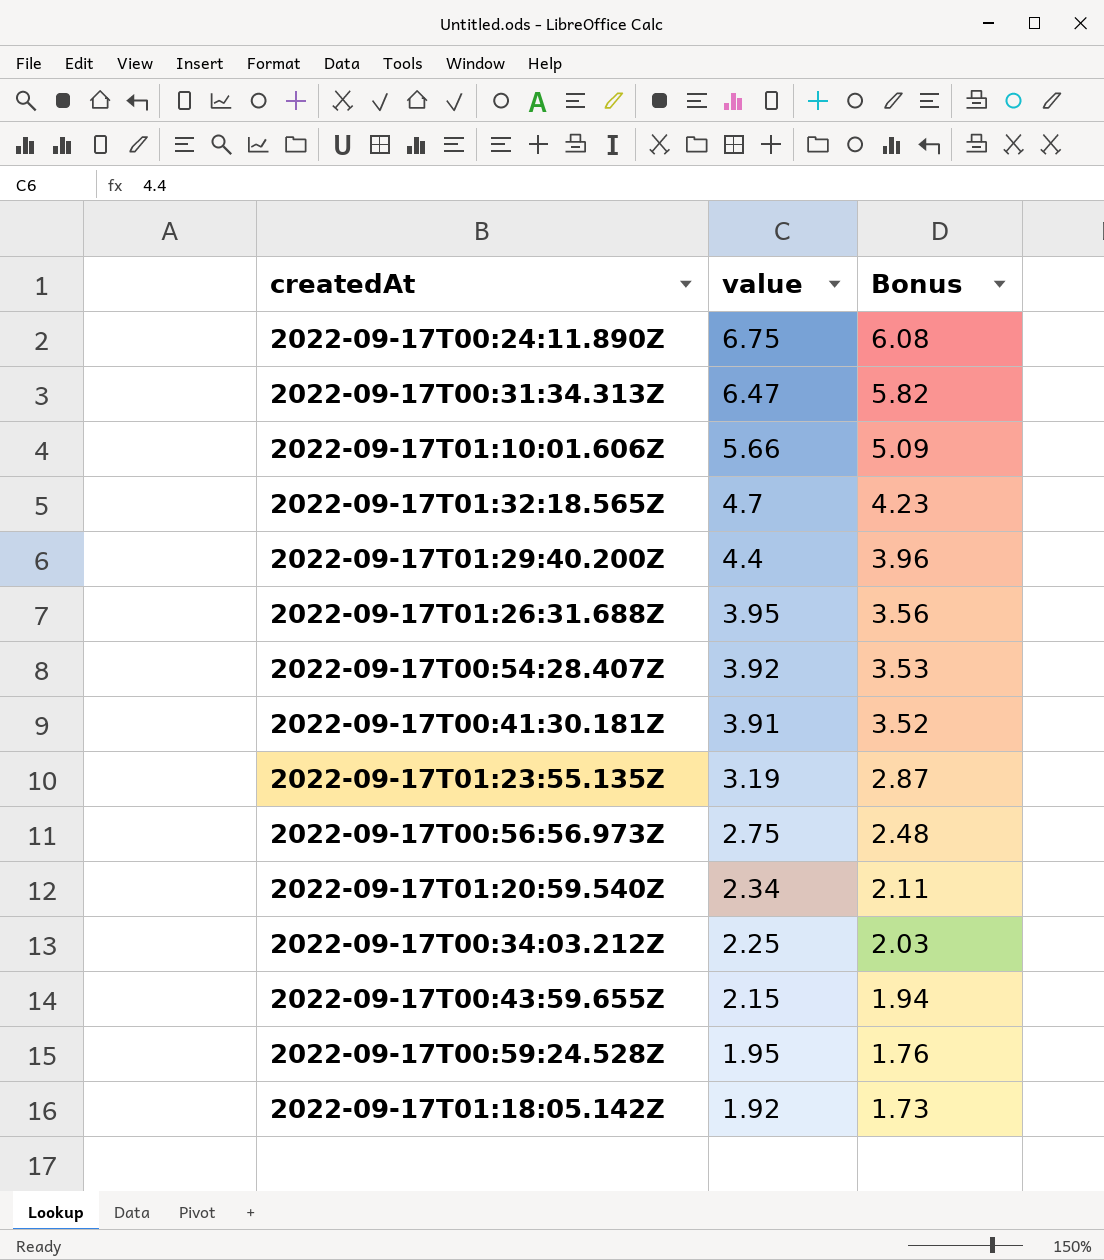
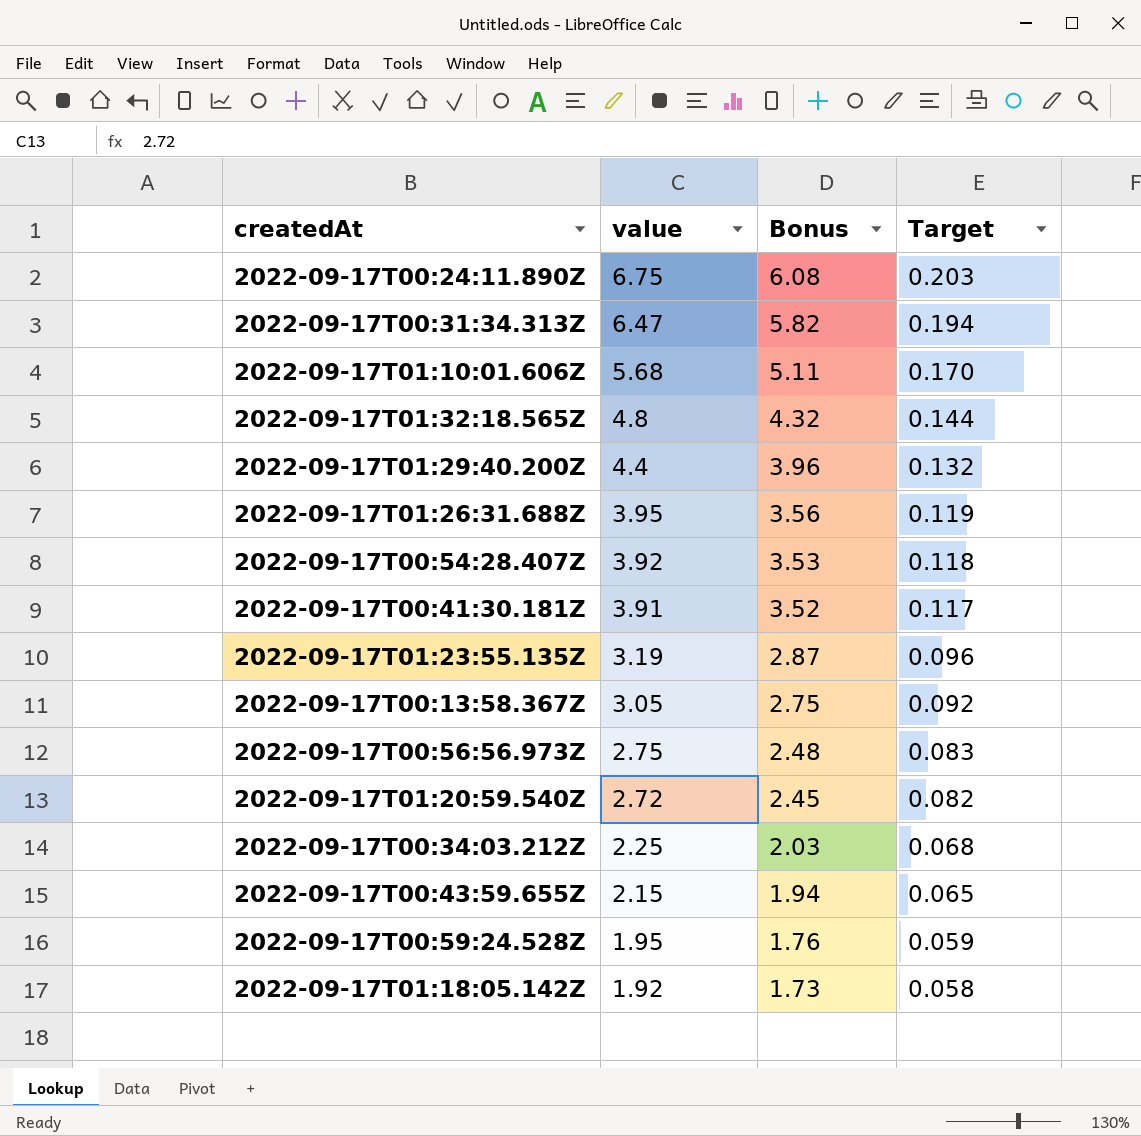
column Target | formula: none -> [value] * 0.03
2022-09-17T01:10:01.606Z | value: 5.66 -> 5.68
2022-09-17T01:10:01.606Z | Bonus: 5.09 -> 5.11
2022-09-17T01:32:18.565Z | value: 4.7 -> 4.8
2022-09-17T01:32:18.565Z | Bonus: 4.23 -> 4.32
row 2022-09-17T00:13:58.367Z: none -> 3.05 | 2.75 | 0.092
2022-09-17T01:20:59.540Z | value: 2.34 -> 2.72
2022-09-17T01:20:59.540Z | Bonus: 2.11 -> 2.45

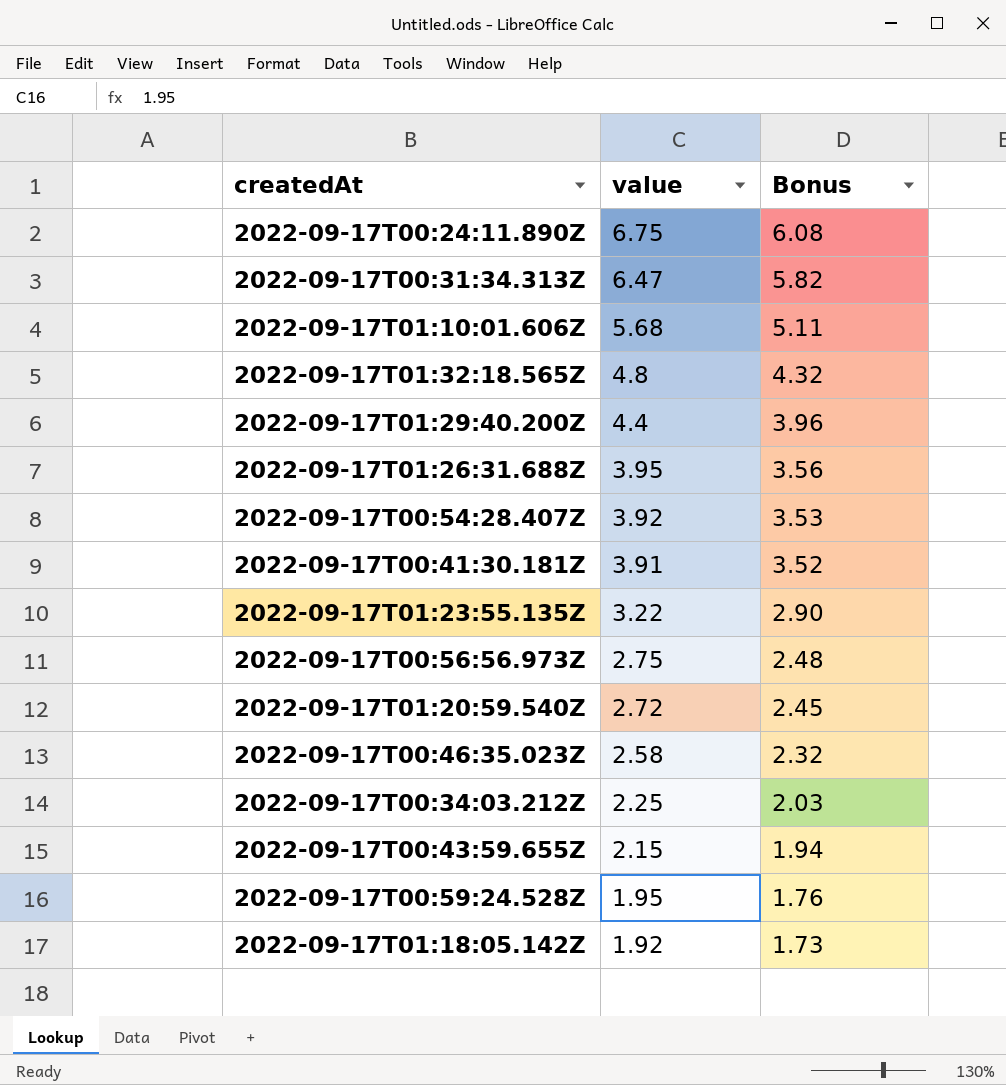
column Target | formula: [value] * 0.03 -> none
row 2022-09-17T00:13:58.367Z: 3.05 | 2.75 | 0.092 -> none
2022-09-17T01:23:55.135Z | value: 3.19 -> 3.22
2022-09-17T01:23:55.135Z | Bonus: 2.87 -> 2.90
row 2022-09-17T00:46:35.023Z: none -> 2.58 | 2.32

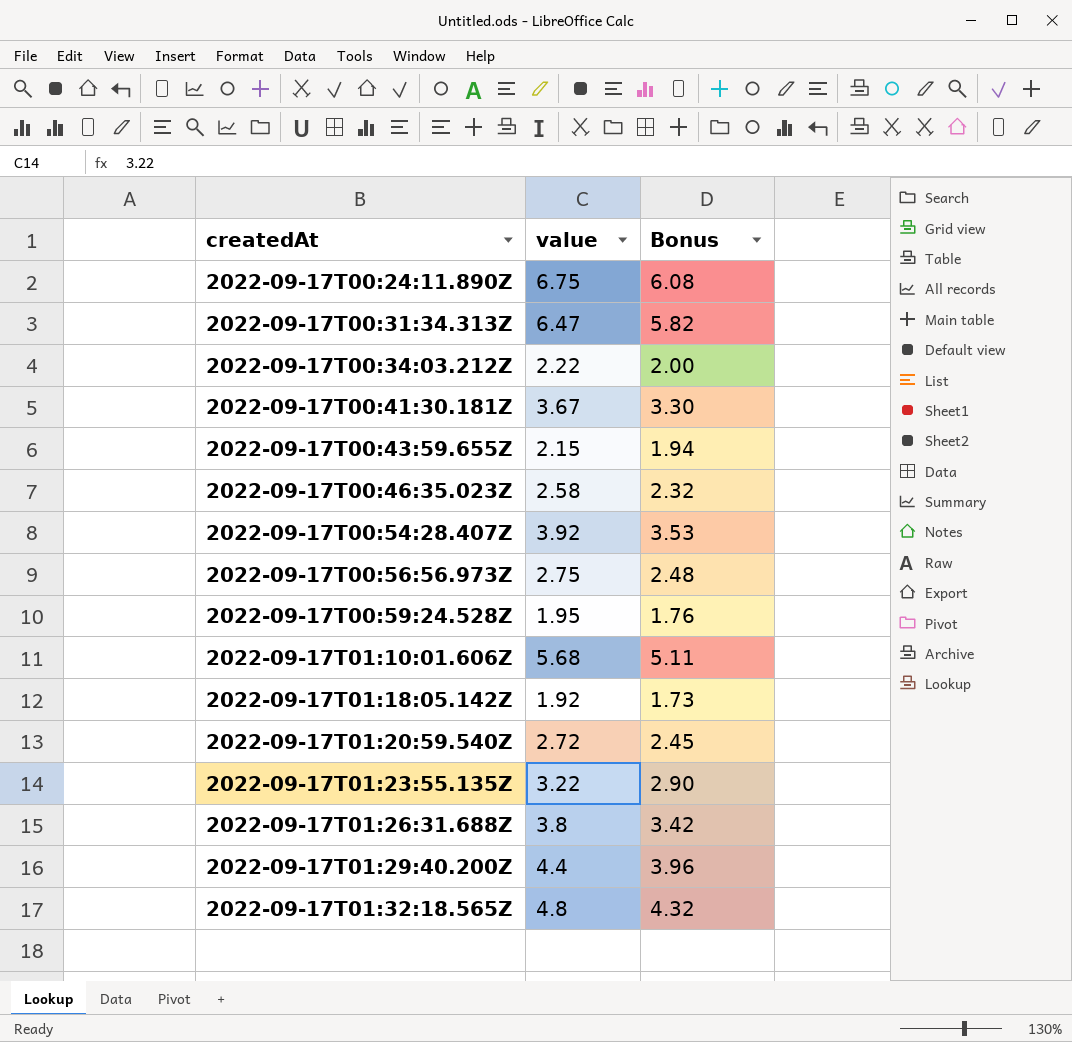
row order: value descending -> createdAt ascending
2022-09-17T00:34:03.212Z | value: 2.25 -> 2.22
2022-09-17T00:34:03.212Z | Bonus: 2.03 -> 2.00
2022-09-17T00:41:30.181Z | value: 3.91 -> 3.67
2022-09-17T00:41:30.181Z | Bonus: 3.52 -> 3.30
2022-09-17T01:26:31.688Z | value: 3.95 -> 3.8
2022-09-17T01:26:31.688Z | Bonus: 3.56 -> 3.42

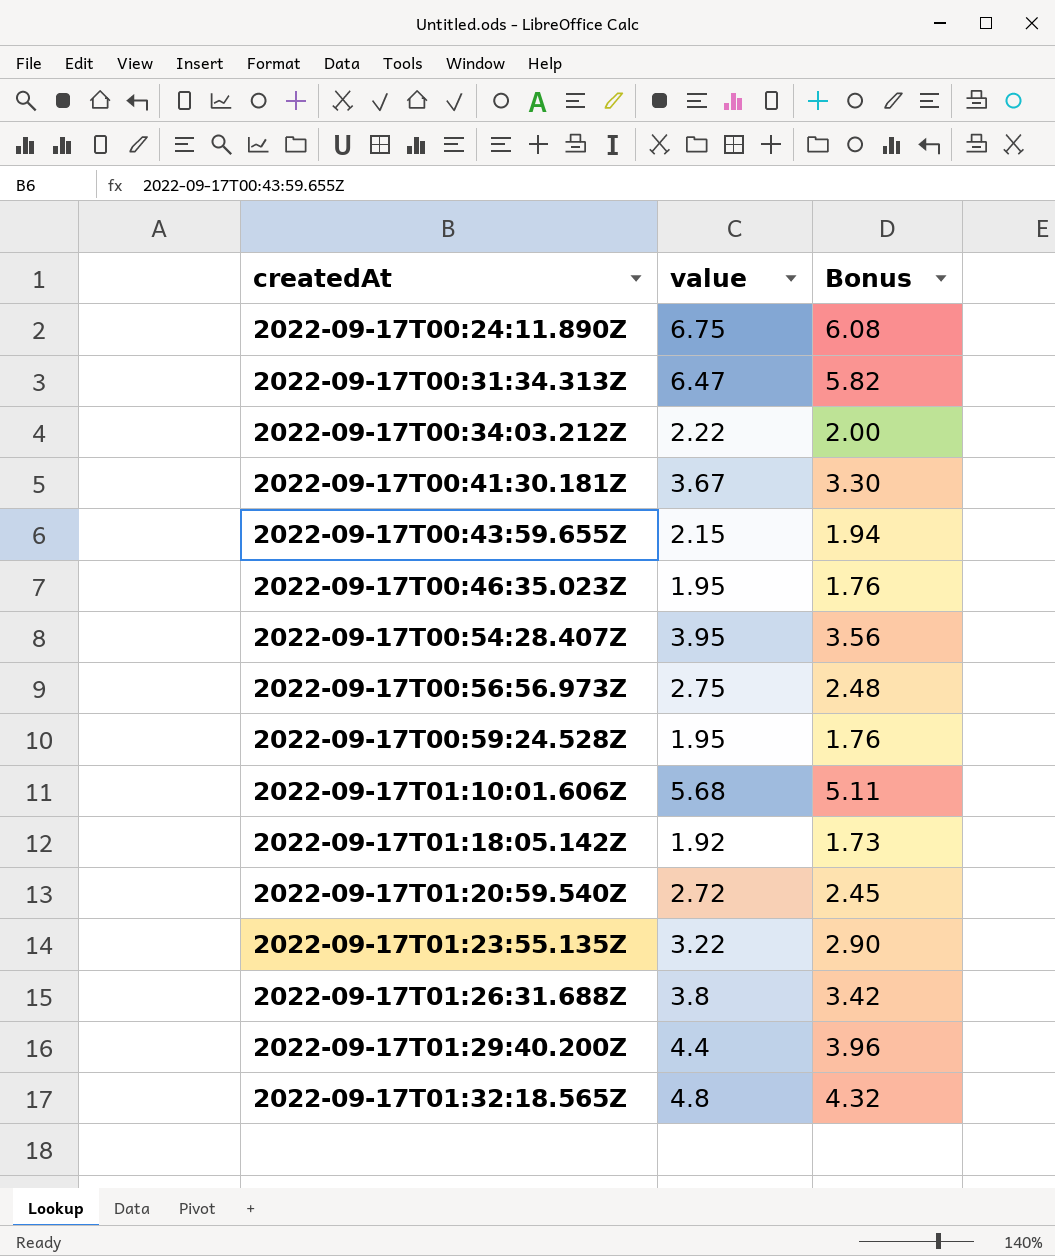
2022-09-17T00:46:35.023Z | value: 2.58 -> 1.95
2022-09-17T00:46:35.023Z | Bonus: 2.32 -> 1.76
2022-09-17T00:54:28.407Z | value: 3.92 -> 3.95
2022-09-17T00:54:28.407Z | Bonus: 3.53 -> 3.56

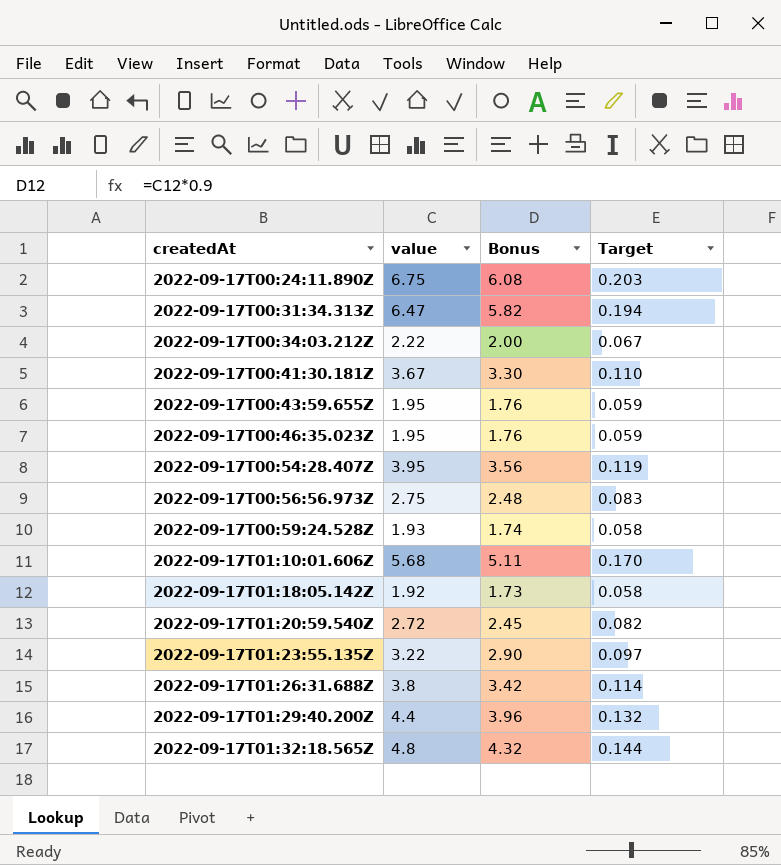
column Target | formula: none -> [value] * 0.03
2022-09-17T00:43:59.655Z | value: 2.15 -> 1.95
2022-09-17T00:43:59.655Z | Bonus: 1.94 -> 1.76
2022-09-17T00:59:24.528Z | value: 1.95 -> 1.93
2022-09-17T00:59:24.528Z | Bonus: 1.76 -> 1.74

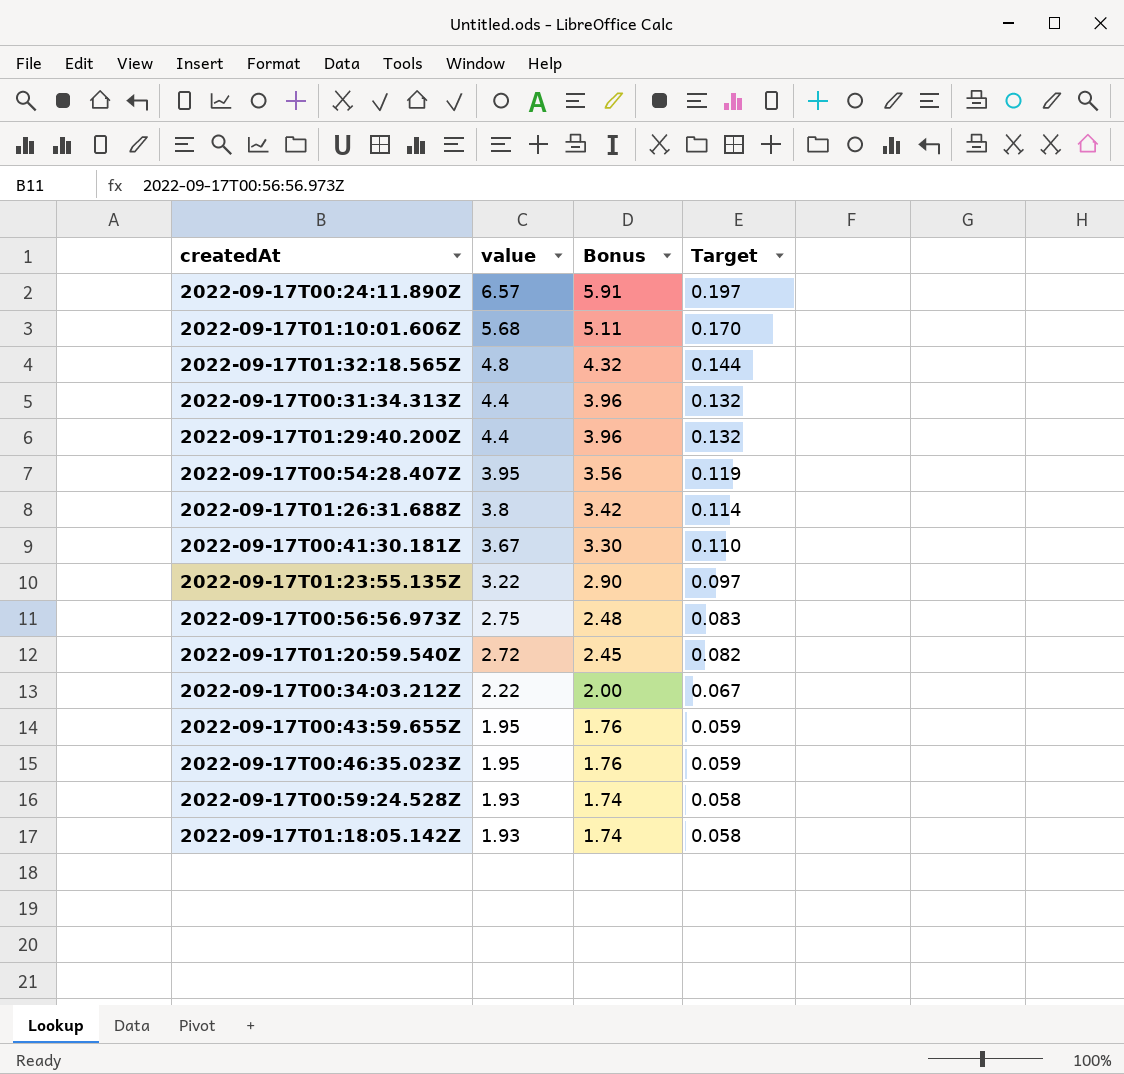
row order: createdAt ascending -> value descending
2022-09-17T00:24:11.890Z | value: 6.75 -> 6.57
2022-09-17T00:24:11.890Z | Bonus: 6.08 -> 5.91
2022-09-17T00:24:11.890Z | Target: 0.203 -> 0.197
2022-09-17T00:31:34.313Z | value: 6.47 -> 4.4
2022-09-17T00:31:34.313Z | Bonus: 5.82 -> 3.96
2022-09-17T00:31:34.313Z | Target: 0.194 -> 0.132
2022-09-17T01:18:05.142Z | value: 1.92 -> 1.93
2022-09-17T01:18:05.142Z | Bonus: 1.73 -> 1.74

